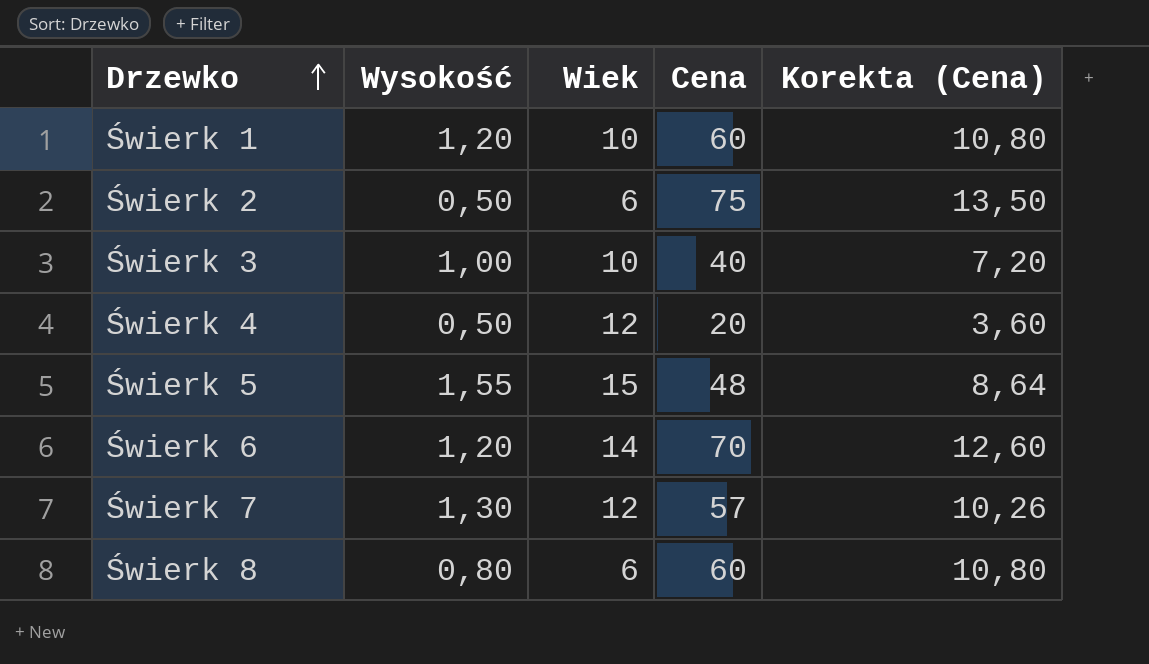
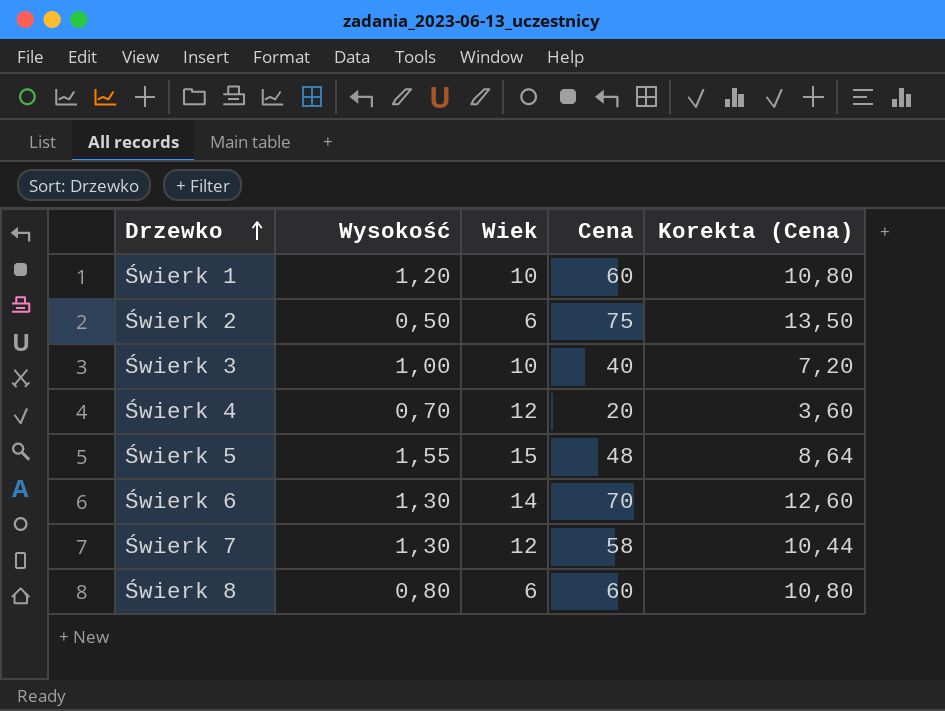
Świerk 4 | Wysokość: 0,50 -> 0,70
Świerk 6 | Wysokość: 1,20 -> 1,30
Świerk 7 | Cena: 57 -> 58
Świerk 7 | Korekta (Cena): 10,26 -> 10,44

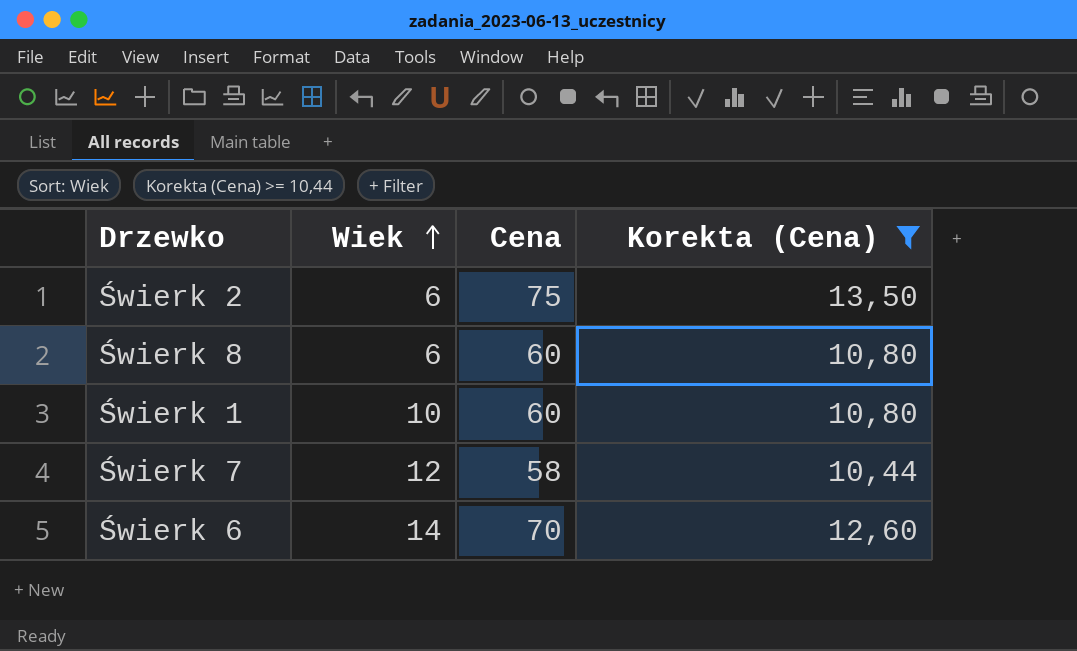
filter: none -> Korekta (Cena) >= 10,44
row order: Drzewko ascending -> Wiek ascending
column Wysokość | position: 2 -> none

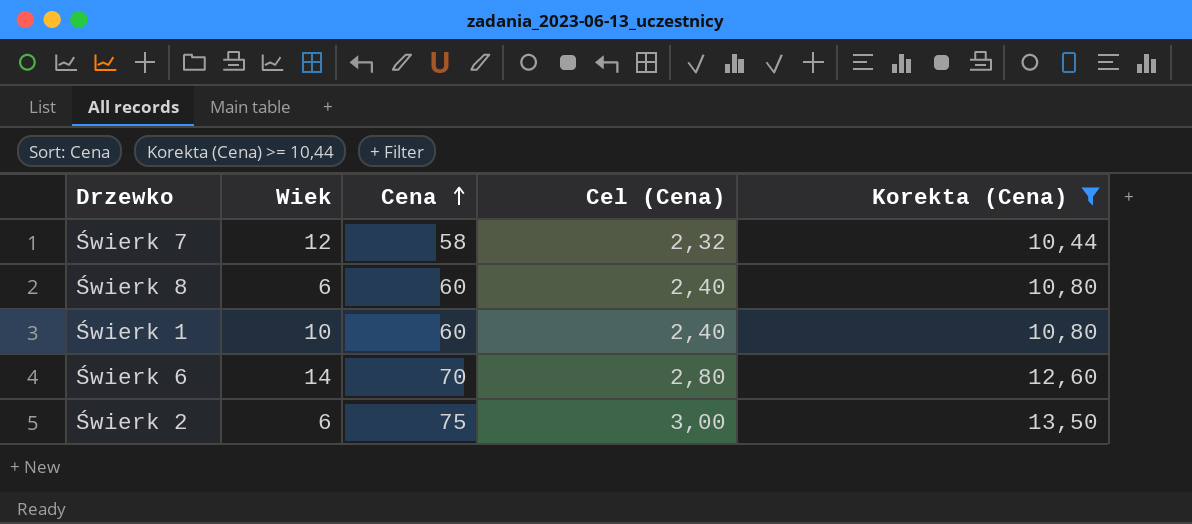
row order: Wiek ascending -> Cena ascending
column Cel (Cena) | formula: none -> [Cena] * 0,04

